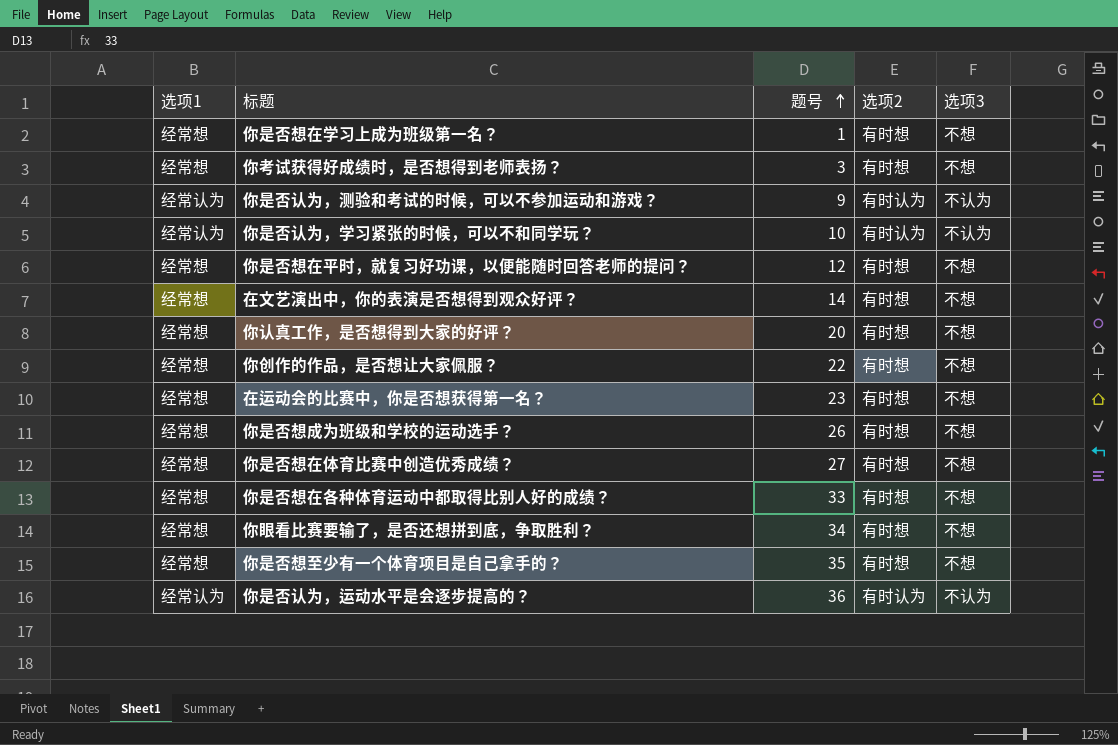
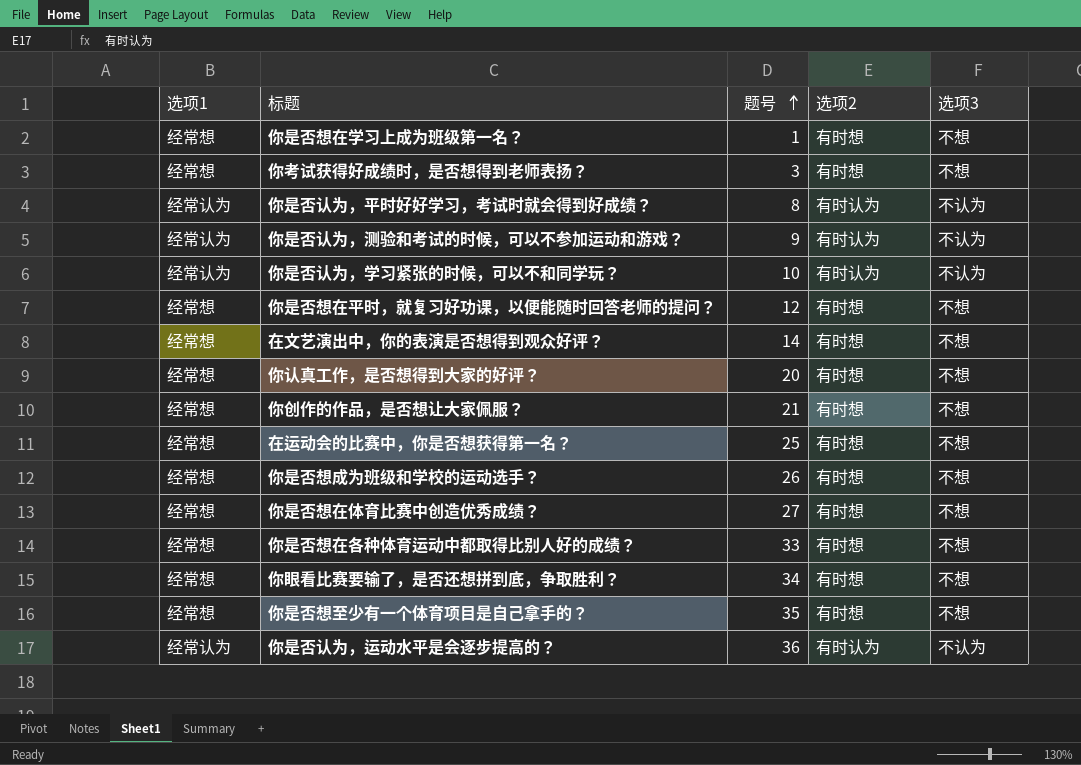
row 你是否认为，平时好好学习，考试时就会得到好成绩？: none -> 经常认为 | 8 | 有时认为 | 不认为
你创作的作品，是否想让大家佩服？ | 题号: 22 -> 21
在运动会的比赛中，你是否想获得第一名？ | 题号: 23 -> 25

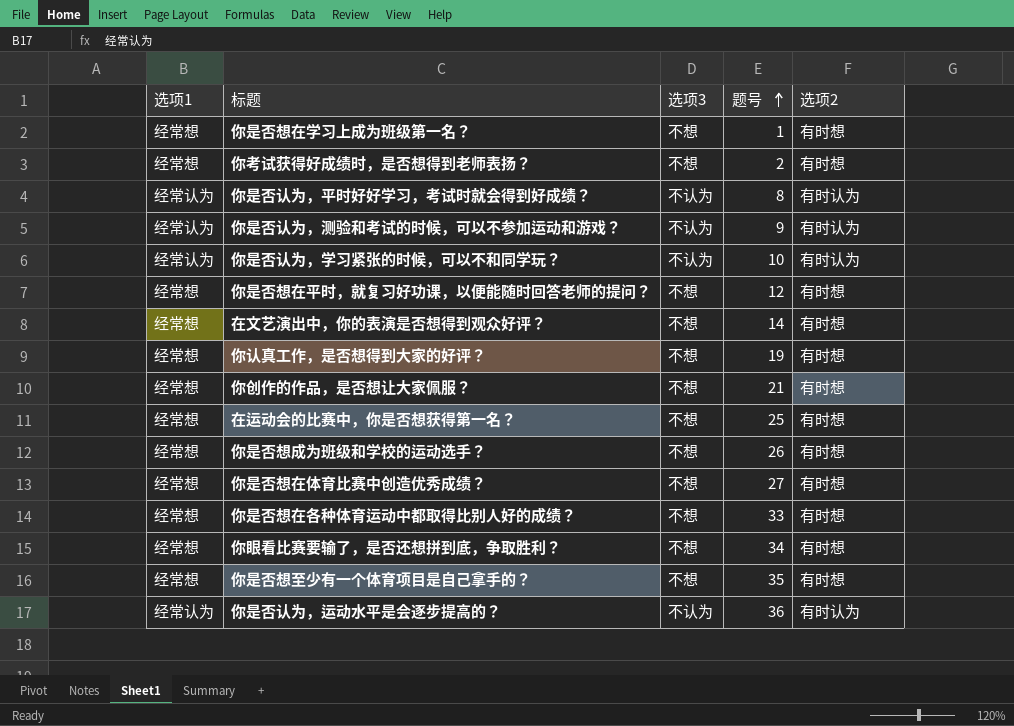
column 选项3 | position: 5 -> 3
你考试获得好成绩时，是否想得到老师表扬？ | 题号: 3 -> 2
你认真工作，是否想得到大家的好评？ | 题号: 20 -> 19

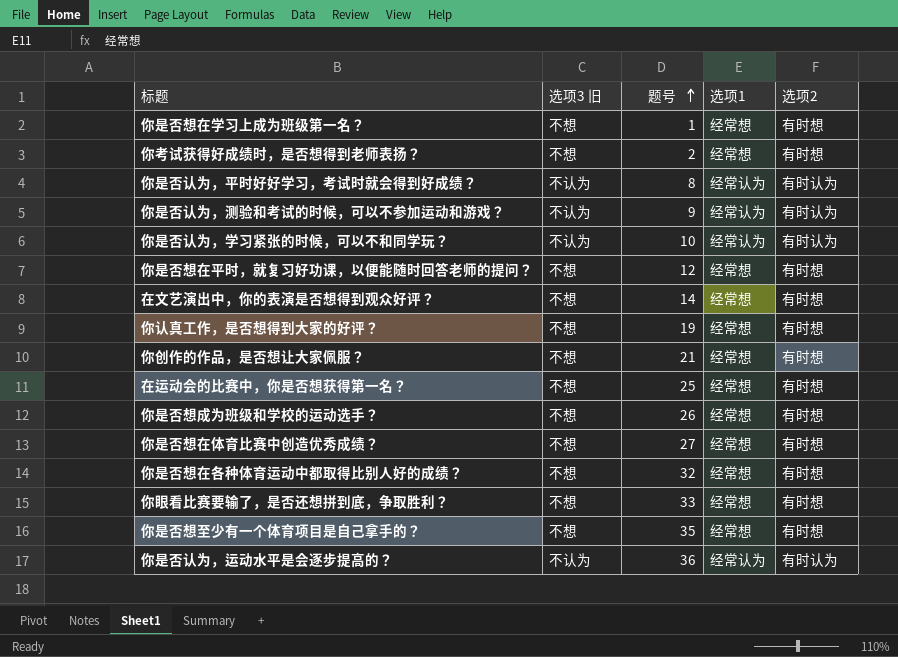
column name: 选项3 -> 选项3 旧
column 选项1 | position: 1 -> 4
你是否想在各种体育运动中都取得比别人好的成绩？ | 题号: 33 -> 32
你眼看比赛要输了，是否还想拼到底，争取胜利？ | 题号: 34 -> 33

